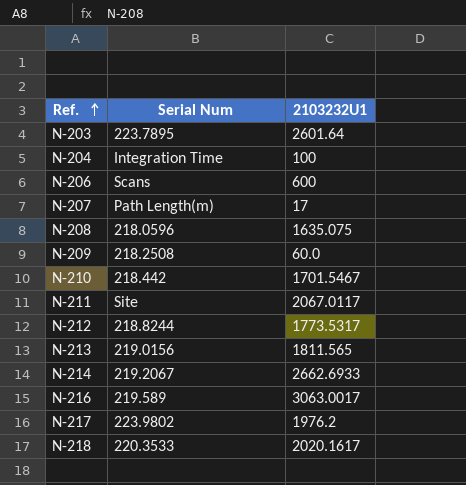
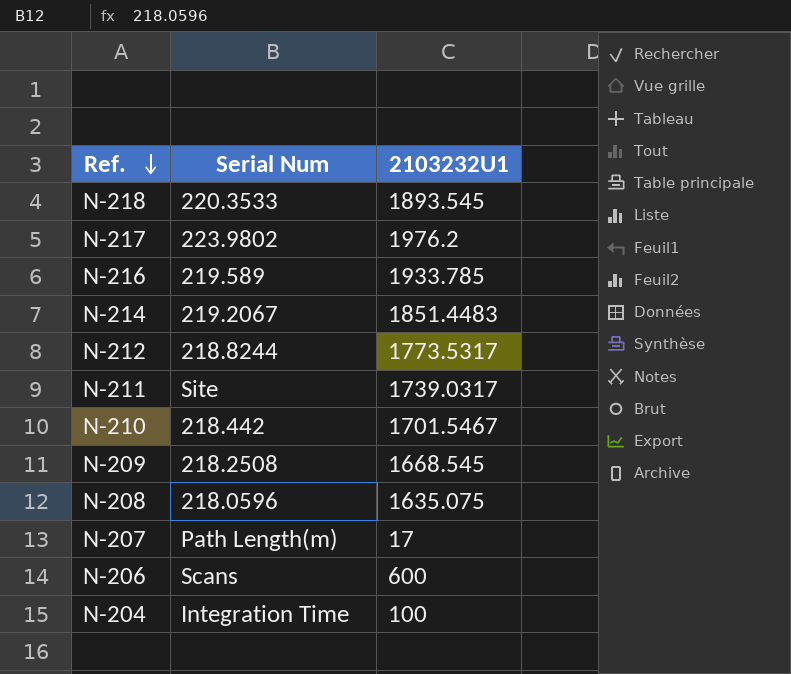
row order: Ref. ascending -> Ref. descending
row N-203: 223.7895 | 2601.64 -> none
row N-213: 219.0156 | 1811.565 -> none
N-218 | 2103232U1: 2020.1617 -> 1893.545
N-216 | 2103232U1: 3063.0017 -> 1933.785
N-214 | 2103232U1: 2662.6933 -> 1851.4483
N-211 | 2103232U1: 2067.0117 -> 1739.0317
N-209 | 2103232U1: 60.0 -> 1668.545

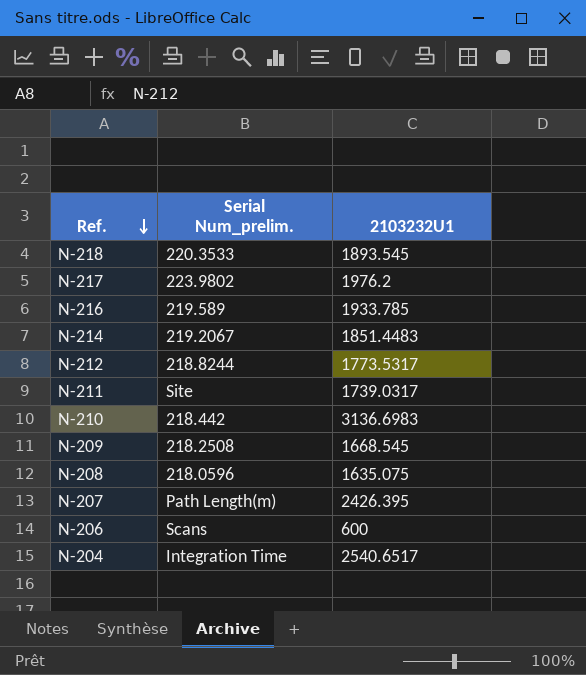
column name: Serial Num -> Serial Num_prelim.
N-210 | 2103232U1: 1701.5467 -> 3136.6983
N-207 | 2103232U1: 17 -> 2426.395
N-204 | 2103232U1: 100 -> 2540.6517

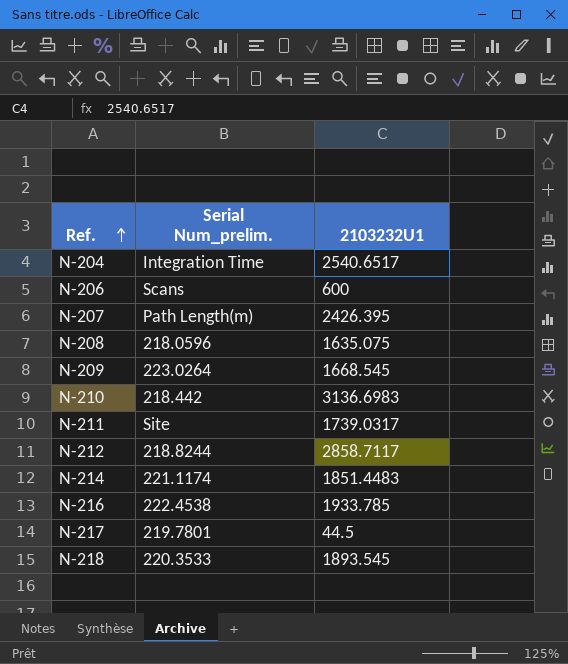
row order: Ref. descending -> Ref. ascending
N-209 | Serial Num_prelim.: 218.2508 -> 223.0264
N-212 | 2103232U1: 1773.5317 -> 2858.7117
N-214 | Serial Num_prelim.: 219.2067 -> 221.1174
N-216 | Serial Num_prelim.: 219.589 -> 222.4538
N-217 | Serial Num_prelim.: 223.9802 -> 219.7801
N-217 | 2103232U1: 1976.2 -> 44.5

